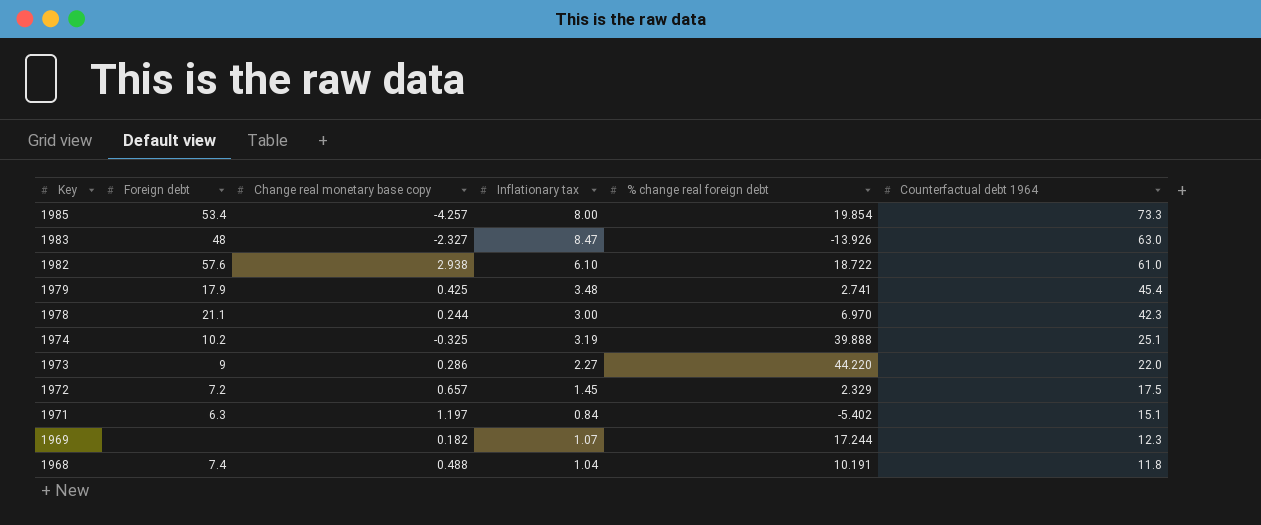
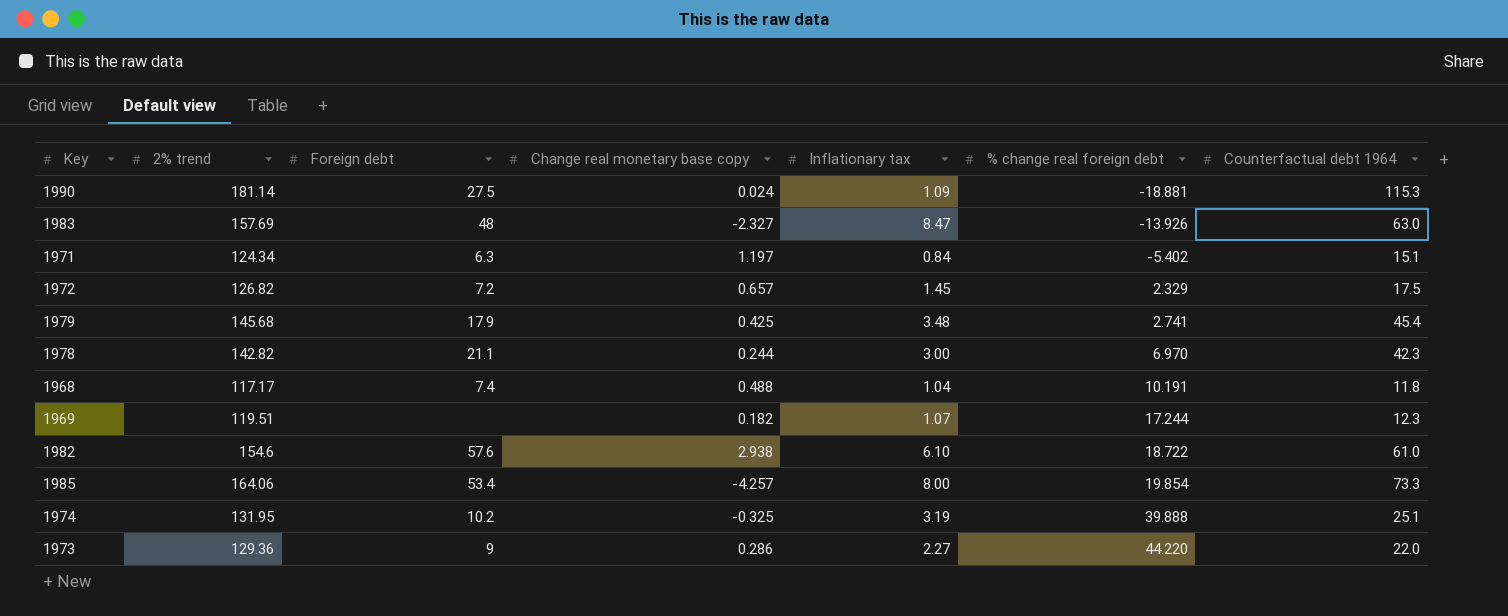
row order: Key descending -> % change real foreign debt ascending
column 2% trend | position: none -> 2
row 1990: none -> 181.14 | 27.5 | 0.024 | 1.09 | -18.881 | 115.3

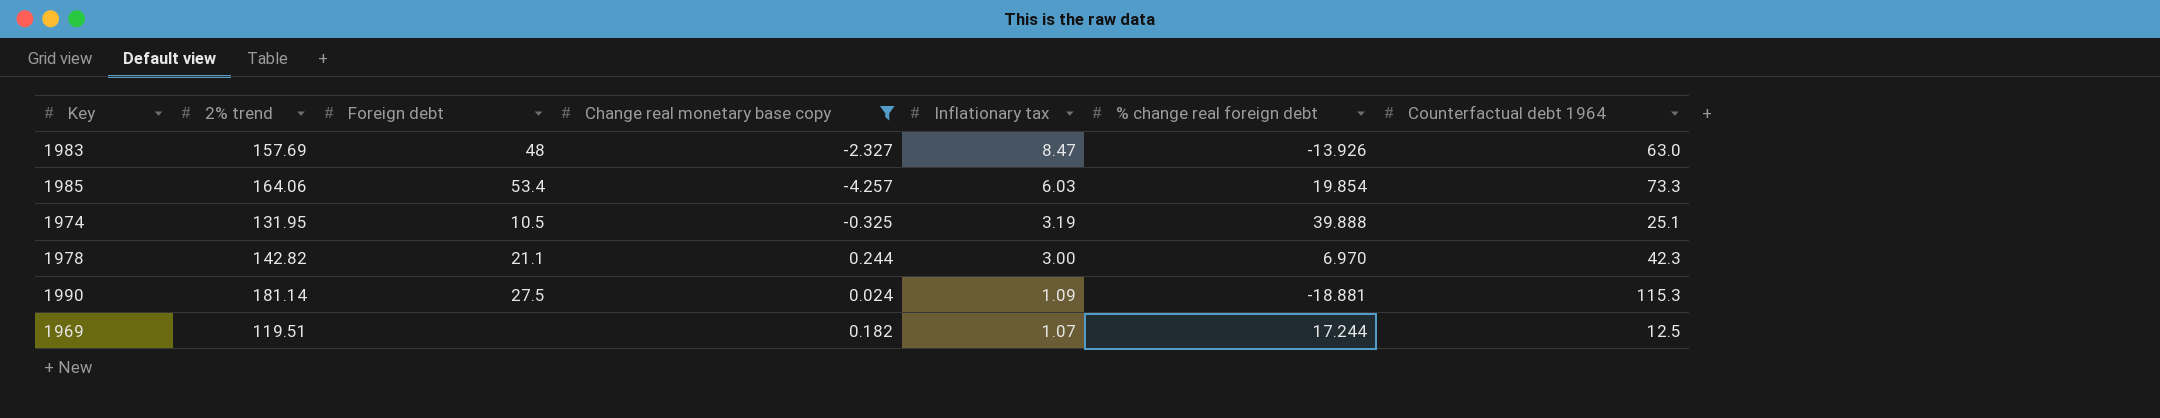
filter: none -> Change real monetary base copy <= 0.244
row order: % change real foreign debt ascending -> Inflationary tax descending
1985 | Inflationary tax: 8.00 -> 6.03
1974 | Foreign debt: 10.2 -> 10.5
1969 | Counterfactual debt 1964: 12.3 -> 12.5

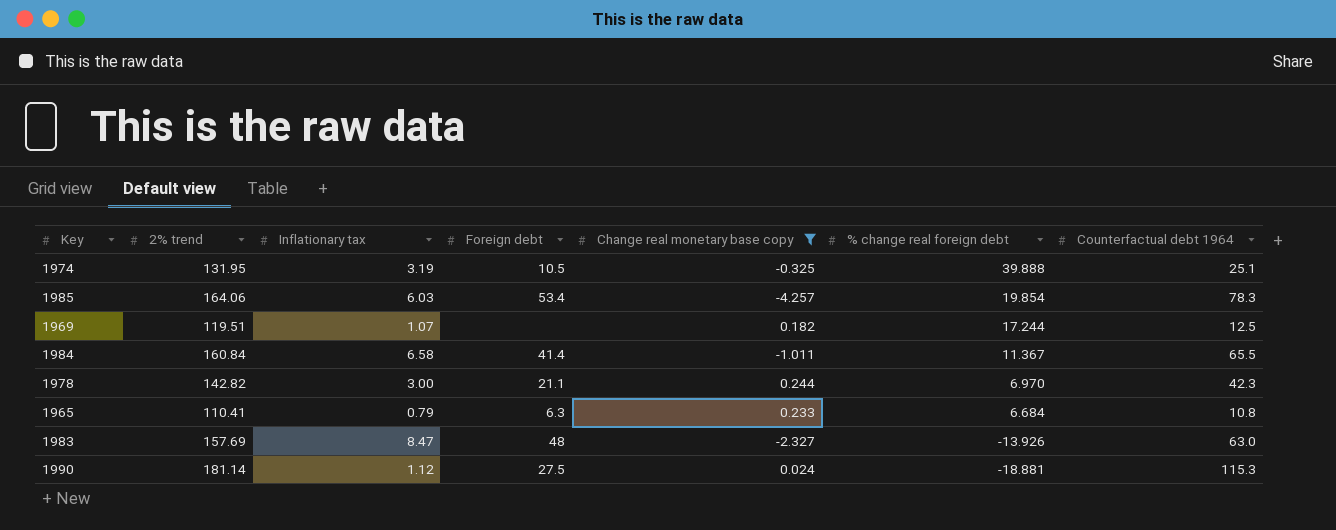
row order: Inflationary tax descending -> % change real foreign debt descending
column Inflationary tax | position: 5 -> 3
1985 | Counterfactual debt 1964: 73.3 -> 78.3
row 1984: none -> 160.84 | 6.58 | 41.4 | -1.011 | 11.367 | 65.5
row 1965: none -> 110.41 | 0.79 | 6.3 | 0.233 | 6.684 | 10.8
1990 | Inflationary tax: 1.09 -> 1.12

